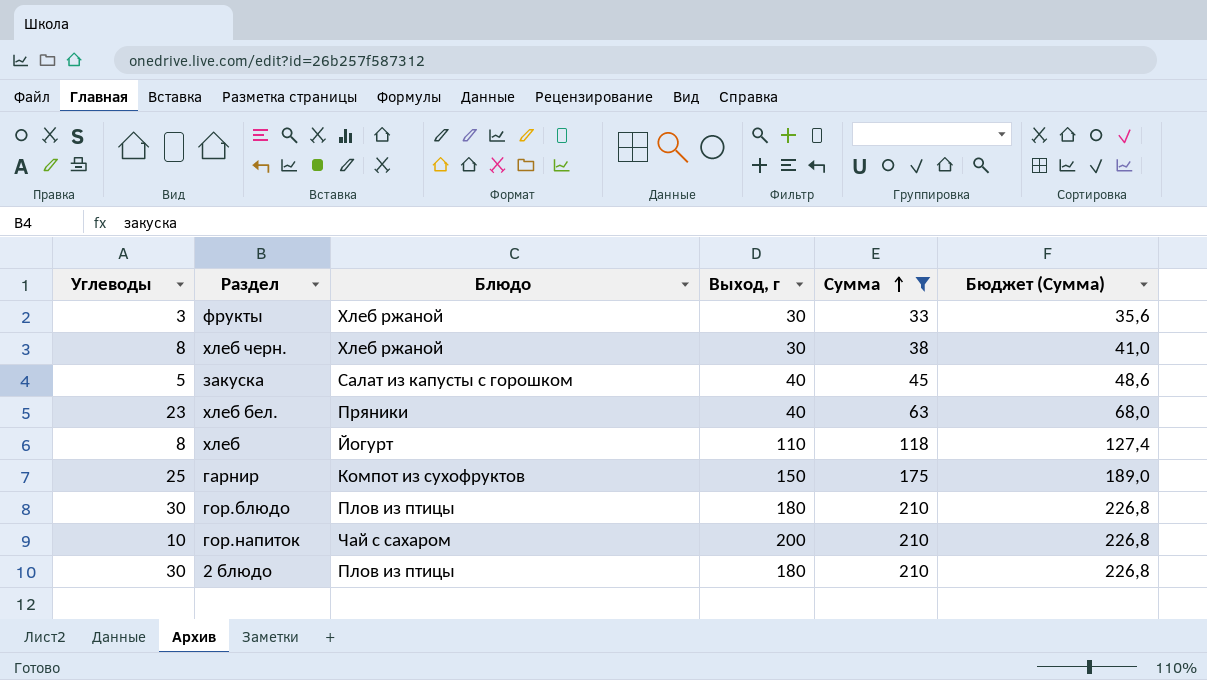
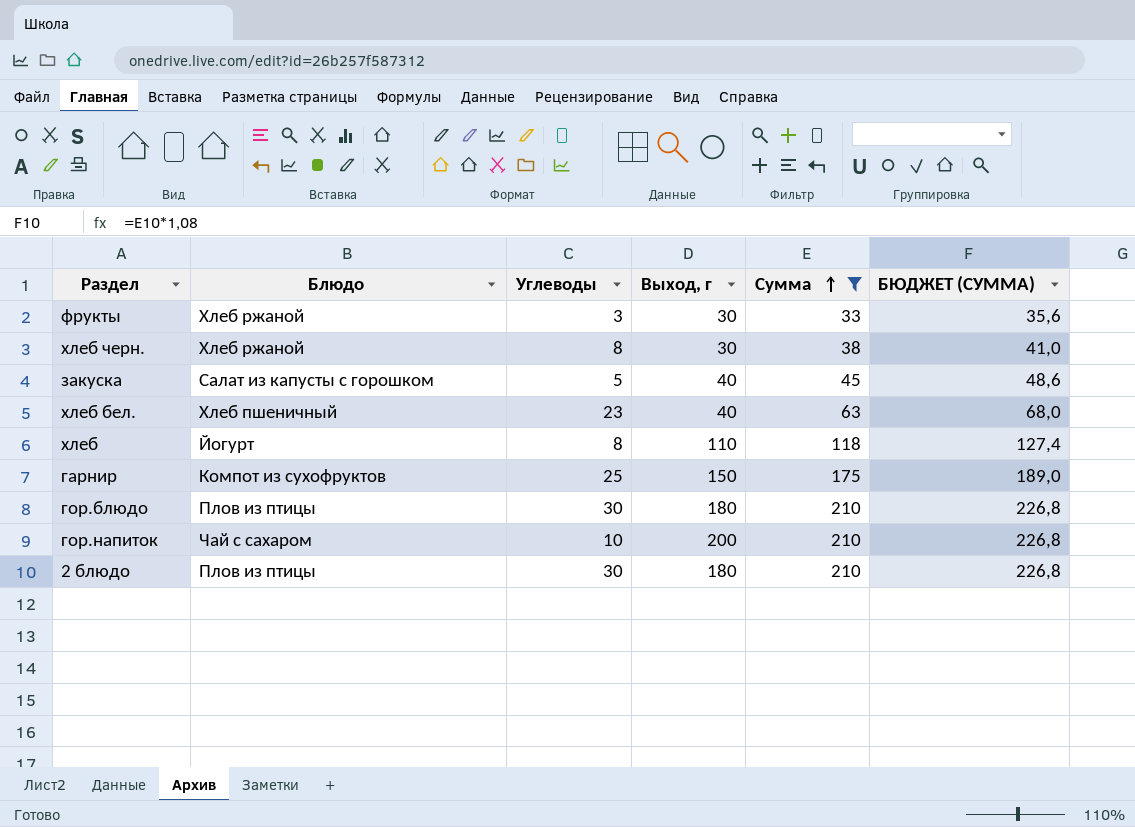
column Углеводы | position: 1 -> 3
column name: Бюджет (Сумма) -> БЮДЖЕТ (СУММА)
хлеб бел. | Блюдо: Пряники -> Хлеб пшеничный

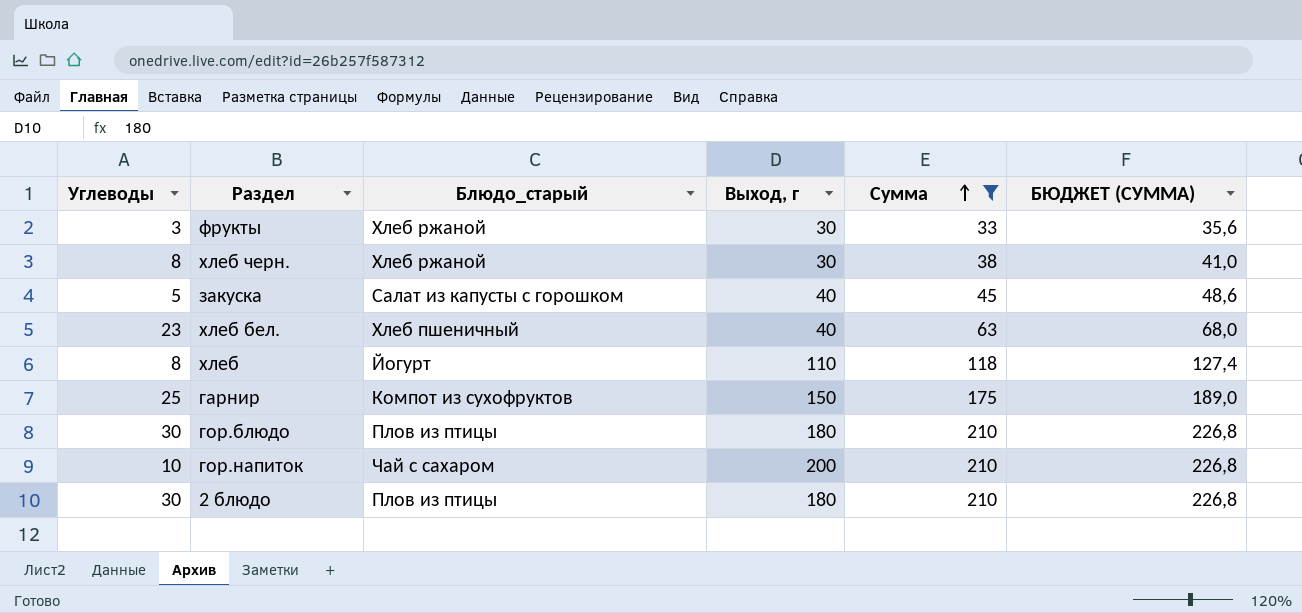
column Углеводы | position: 3 -> 1
column name: Блюдо -> Блюдо_старый

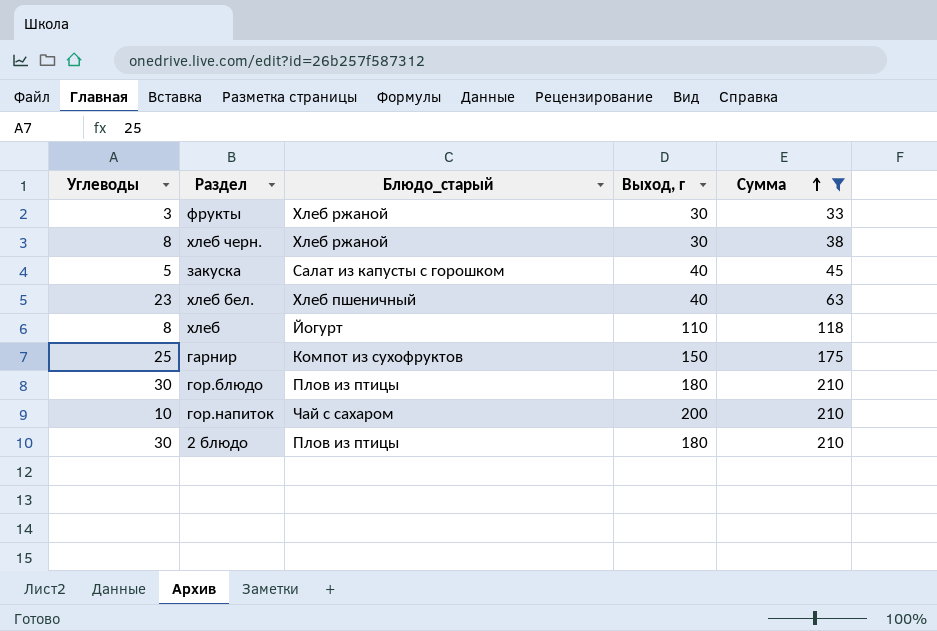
column БЮДЖЕТ (СУММА) | formula: [Сумма] * 1,08 -> none

